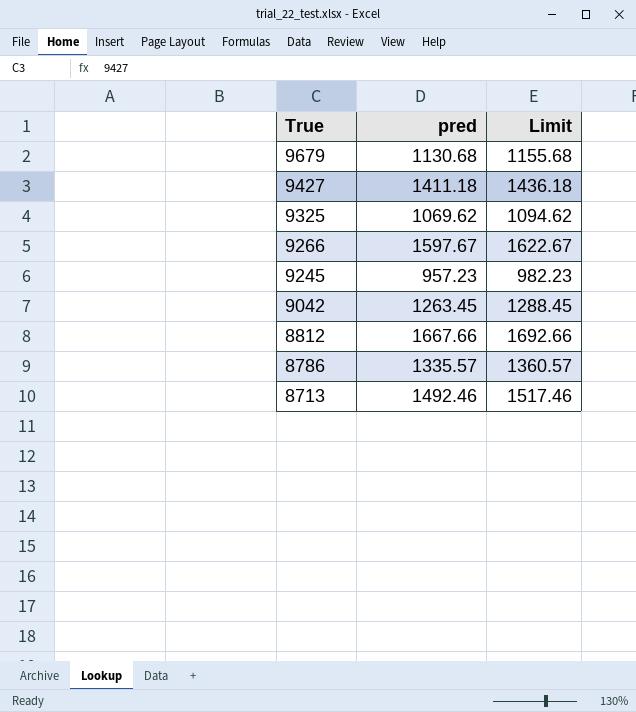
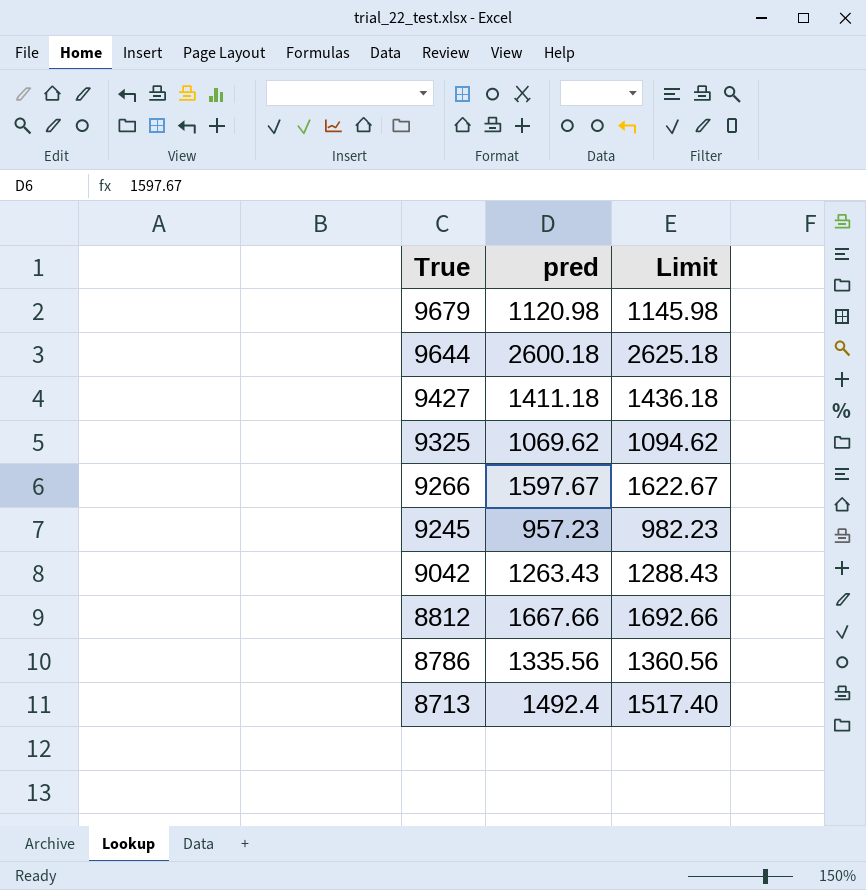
9679 | pred: 1130.68 -> 1120.98
9679 | Limit: 1155.68 -> 1145.98
row 9644: none -> 2600.18 | 2625.18
9042 | pred: 1263.45 -> 1263.43
9042 | Limit: 1288.45 -> 1288.43
8786 | pred: 1335.57 -> 1335.56
8786 | Limit: 1360.57 -> 1360.56
8713 | pred: 1492.46 -> 1492.4
8713 | Limit: 1517.46 -> 1517.40

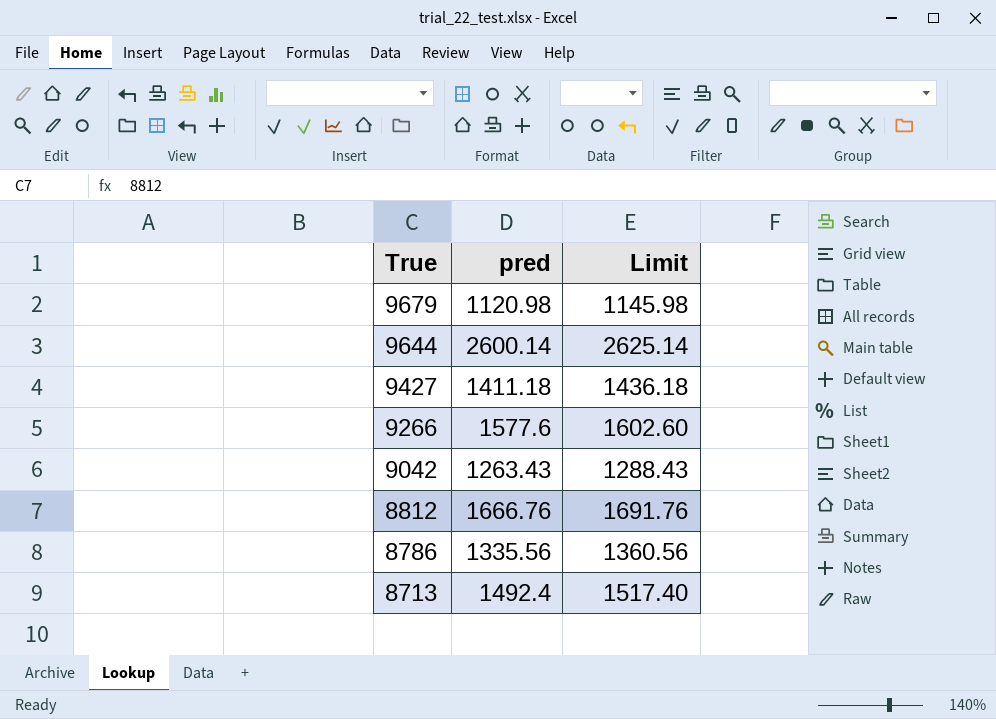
row 9325: 1069.62 | 1094.62 -> none
row 9245: 957.23 | 982.23 -> none
9644 | pred: 2600.18 -> 2600.14
9644 | Limit: 2625.18 -> 2625.14
9266 | pred: 1597.67 -> 1577.6
9266 | Limit: 1622.67 -> 1602.60
8812 | pred: 1667.66 -> 1666.76
8812 | Limit: 1692.66 -> 1691.76

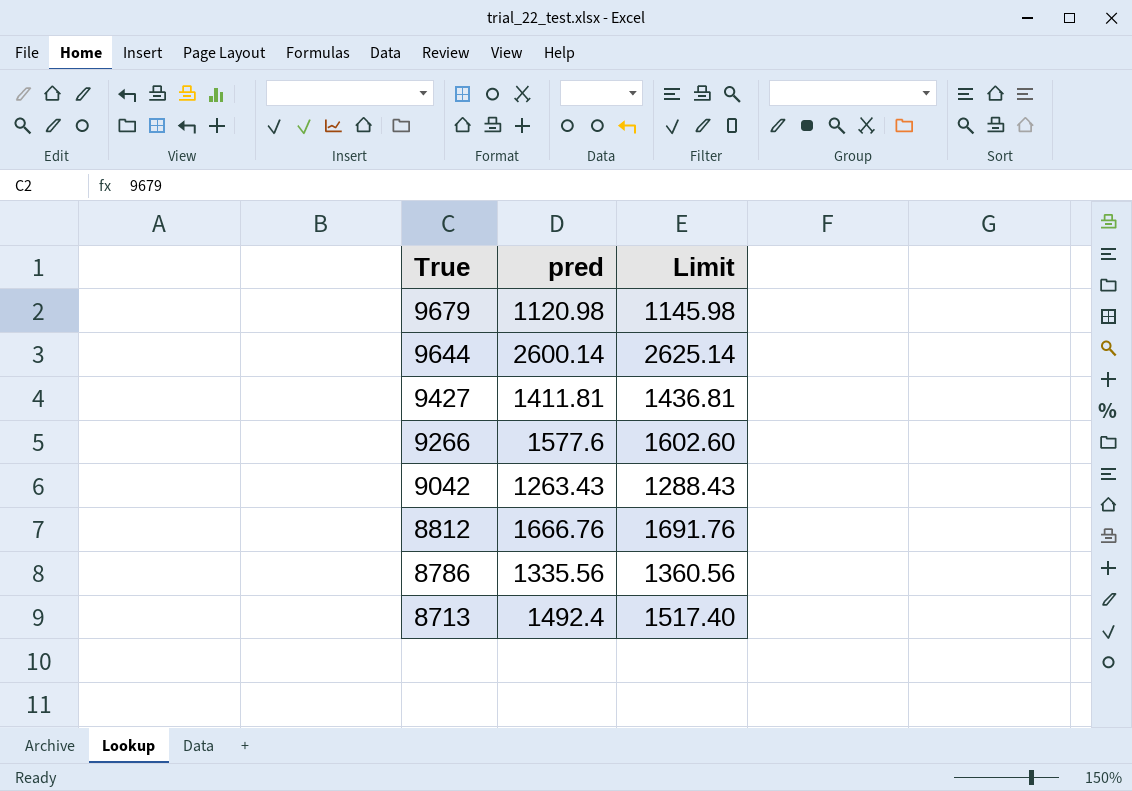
9427 | pred: 1411.18 -> 1411.81
9427 | Limit: 1436.18 -> 1436.81

